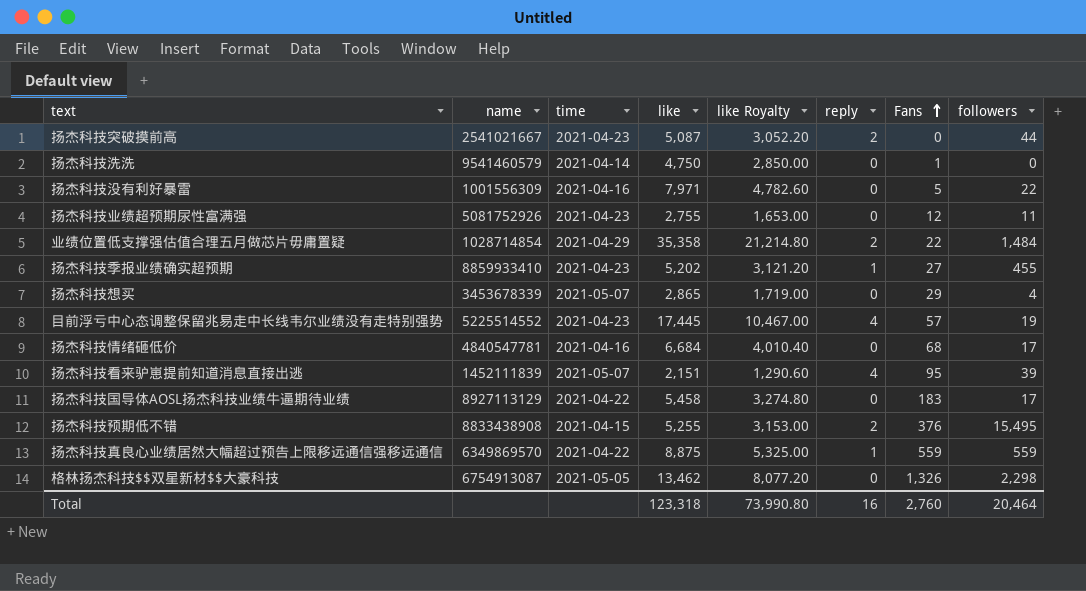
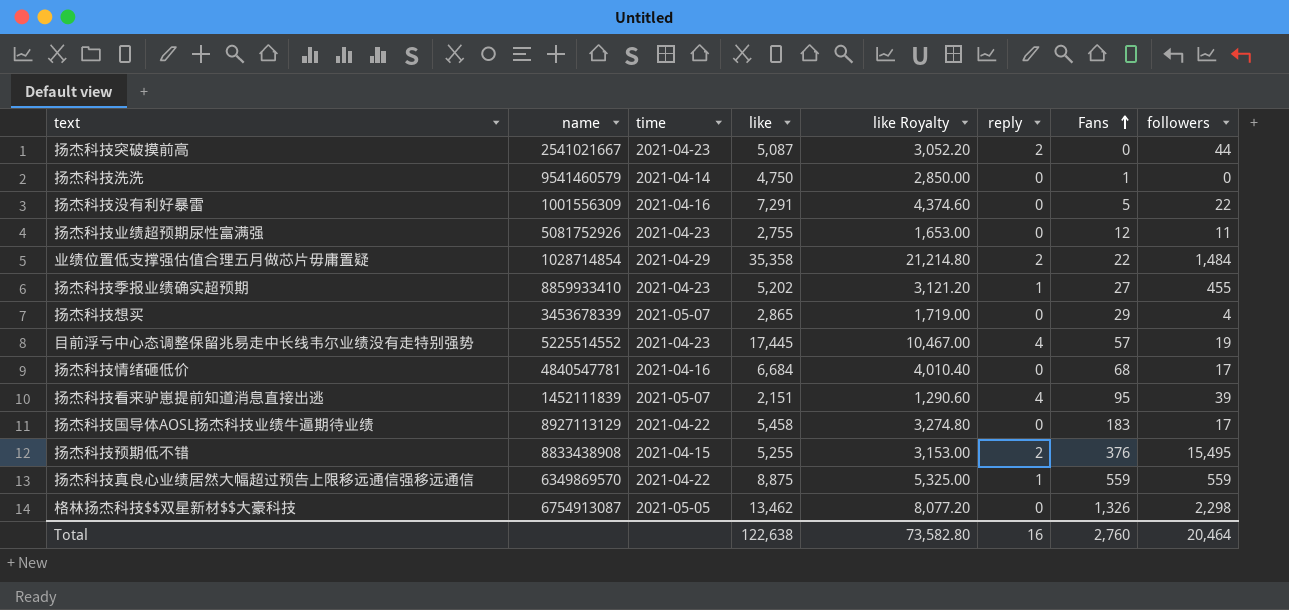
扬杰科技没有利好暴雷 | like: 7,971 -> 7,291
扬杰科技没有利好暴雷 | like Royalty: 4,782.60 -> 4,374.60
Total | like: 123,318 -> 122,638
Total | like Royalty: 73,990.80 -> 73,582.80

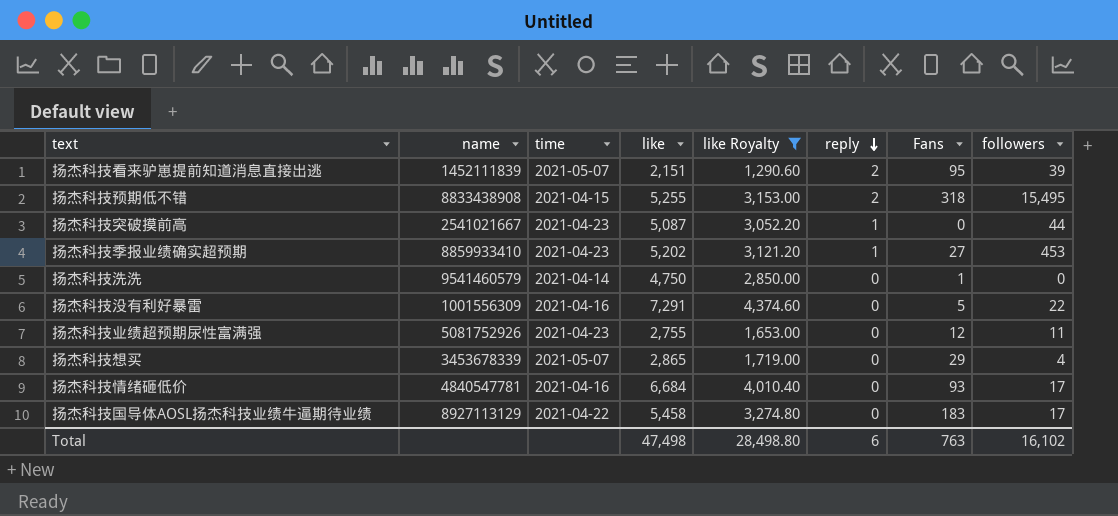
filter: none -> like Royalty <= 4,374.60
row order: Fans ascending -> reply descending
扬杰科技看来驴崽提前知道消息直接出逃 | reply: 4 -> 2
扬杰科技预期低不错 | Fans: 376 -> 318
扬杰科技突破摸前高 | reply: 2 -> 1
扬杰科技季报业绩确实超预期 | followers: 455 -> 453
扬杰科技情绪砸低价 | Fans: 68 -> 93
Total | like: 122,638 -> 47,498
Total | like Royalty: 73,582.80 -> 28,498.80
Total | reply: 16 -> 6
Total | Fans: 2,760 -> 763
Total | followers: 20,464 -> 16,102

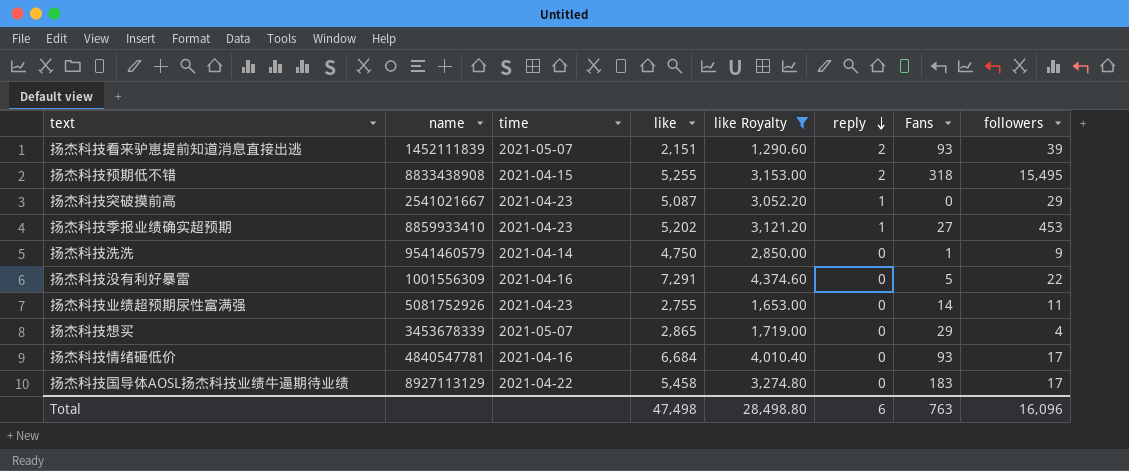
扬杰科技看来驴崽提前知道消息直接出逃 | Fans: 95 -> 93
扬杰科技突破摸前高 | followers: 44 -> 29
扬杰科技洗洗 | followers: 0 -> 9
扬杰科技业绩超预期尿性富满强 | Fans: 12 -> 14
Total | followers: 16,102 -> 16,096

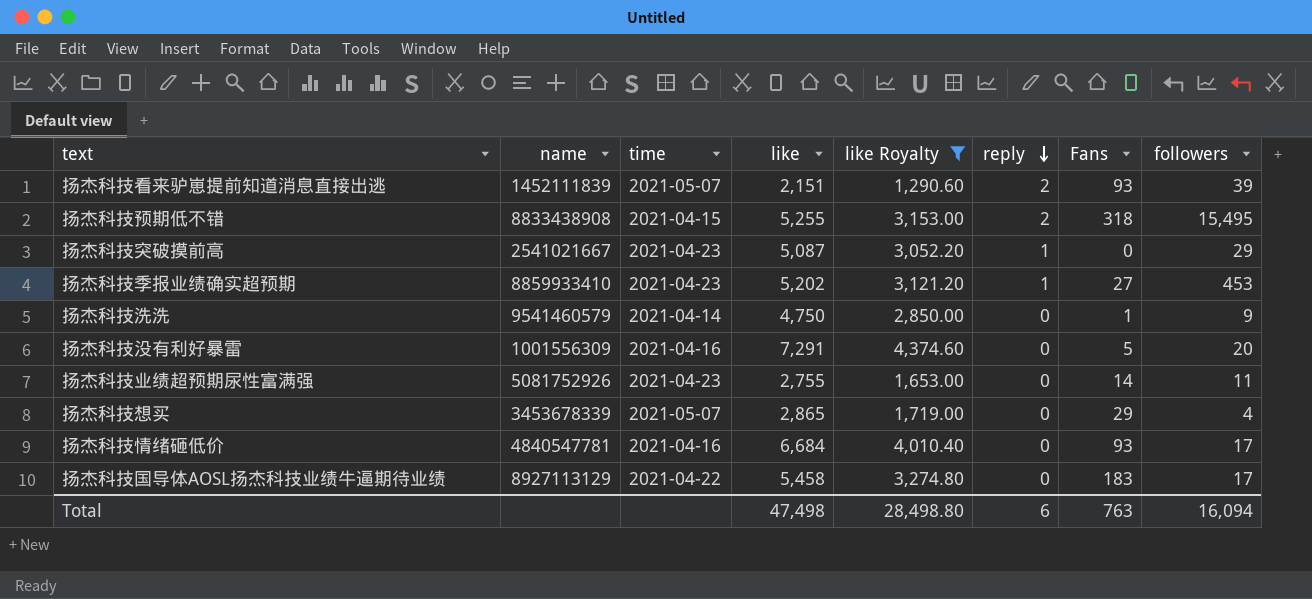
扬杰科技没有利好暴雷 | followers: 22 -> 20
Total | followers: 16,096 -> 16,094

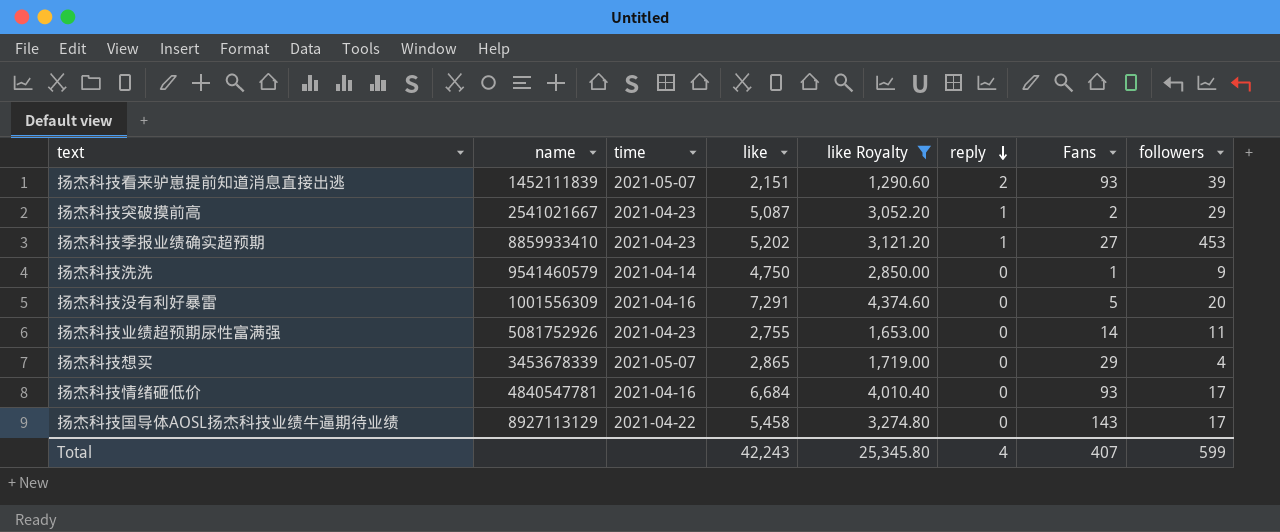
row 扬杰科技预期低不错: 8833438908 | 2021-04-15 | 5,255 | 3,153.00 | 2 | 318 | 15,495 -> none
扬杰科技突破摸前高 | Fans: 0 -> 2
扬杰科技国导体AOSL扬杰科技业绩牛逼期待业绩 | Fans: 183 -> 143
Total | like: 47,498 -> 42,243
Total | like Royalty: 28,498.80 -> 25,345.80
Total | reply: 6 -> 4
Total | Fans: 763 -> 407
Total | followers: 16,094 -> 599

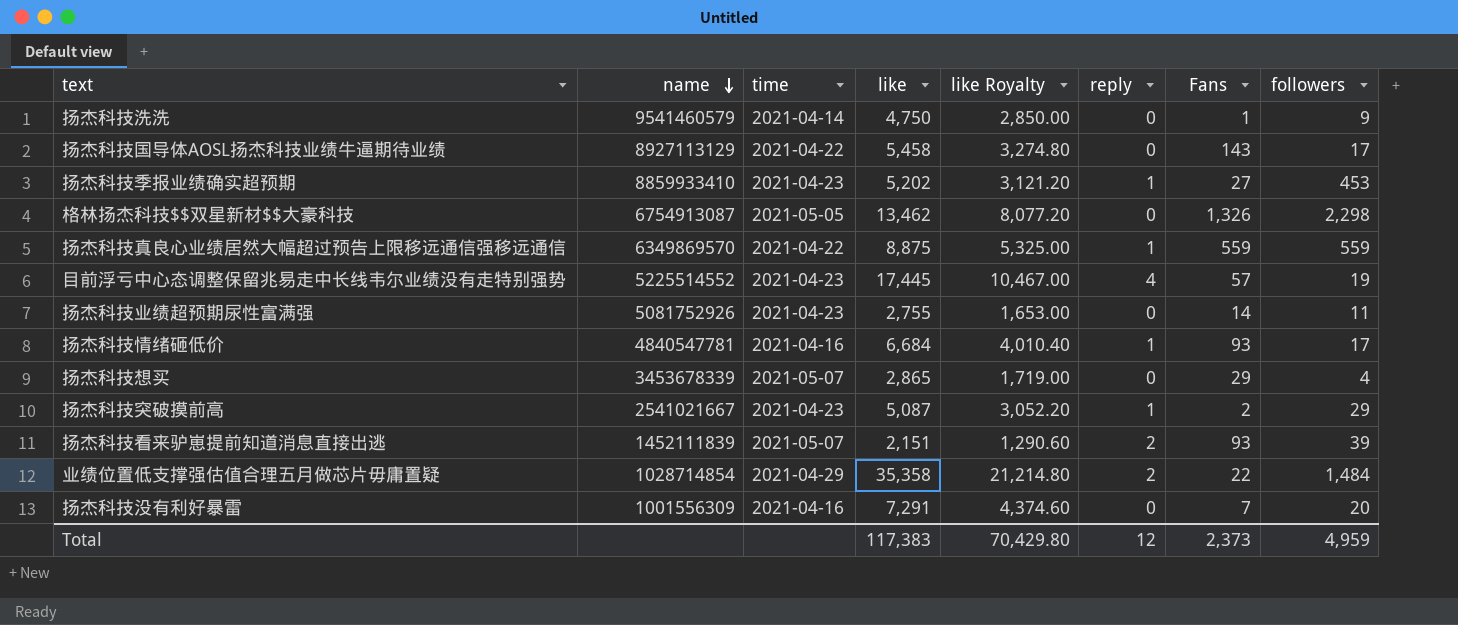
filter: like Royalty <= 4,374.60 -> none
row order: reply descending -> name descending
扬杰科技情绪砸低价 | reply: 0 -> 1
扬杰科技没有利好暴雷 | Fans: 5 -> 7
Total | like: 42,243 -> 117,383
Total | like Royalty: 25,345.80 -> 70,429.80
Total | reply: 4 -> 12
Total | Fans: 407 -> 2,373
Total | followers: 599 -> 4,959

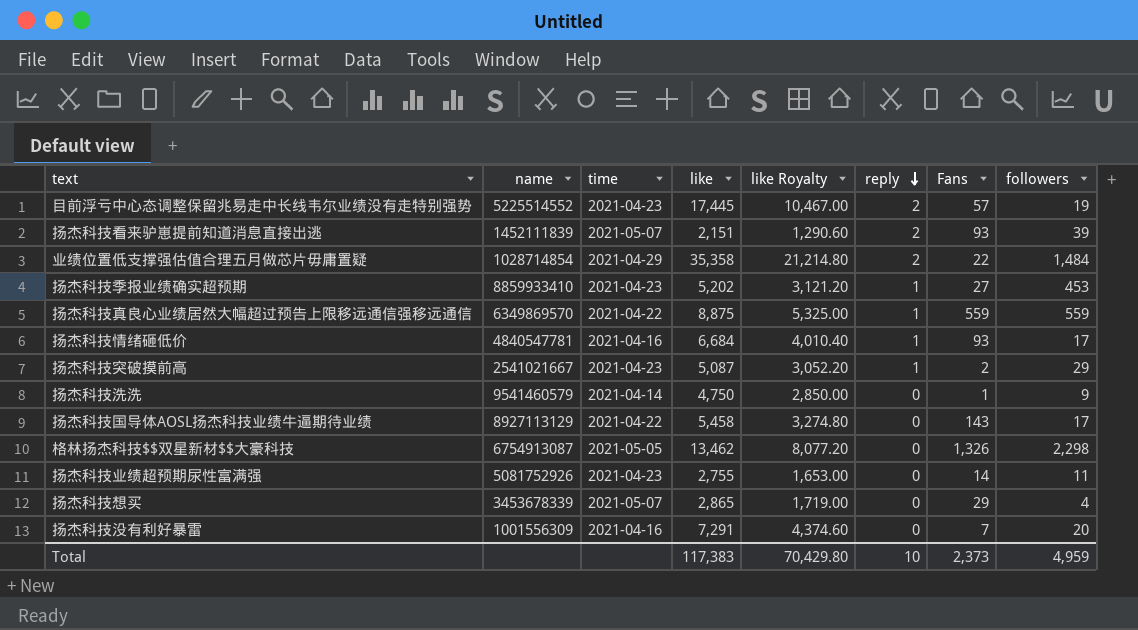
row order: name descending -> reply descending
目前浮亏中心态调整保留兆易走中长线韦尔业绩没有走特别强势 | reply: 4 -> 2
Total | reply: 12 -> 10

